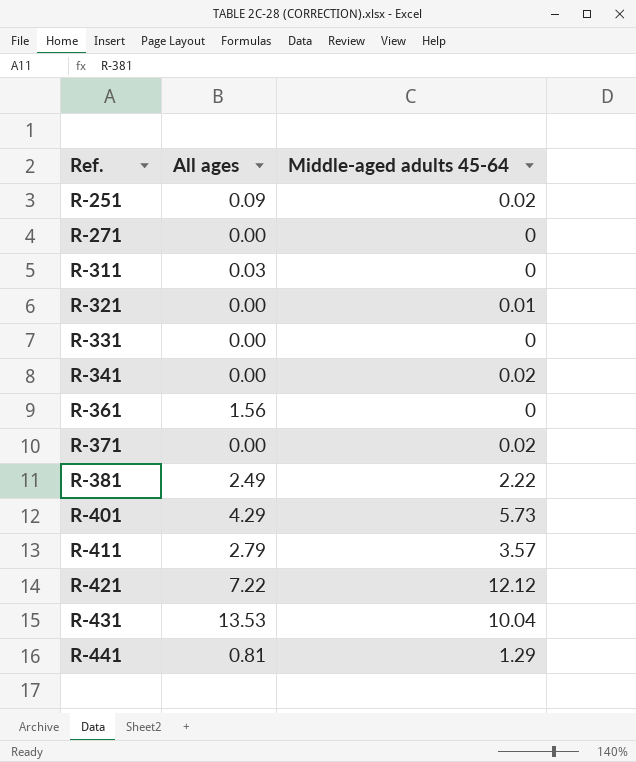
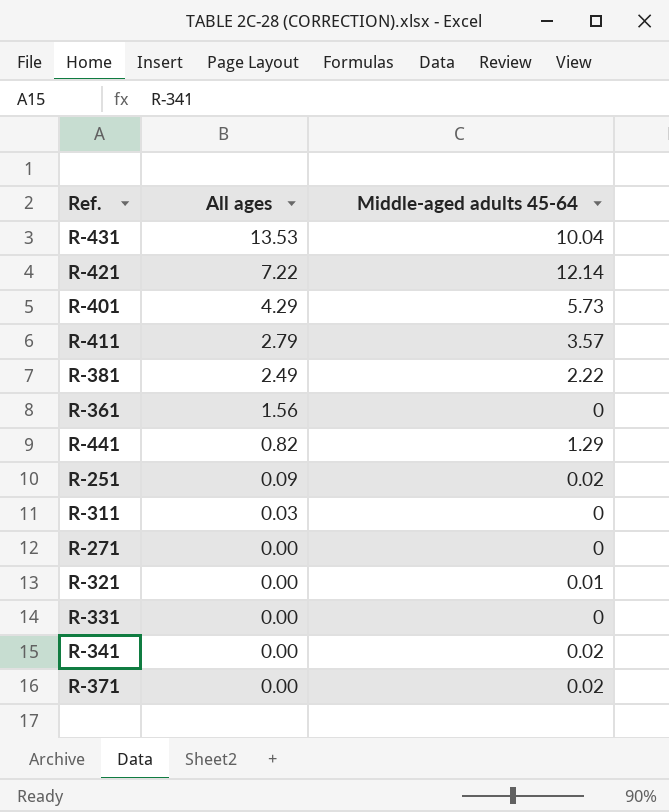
row order: Ref. ascending -> All ages descending
R-421 | Middle-aged adults 45-64: 12.12 -> 12.14
R-441 | All ages: 0.81 -> 0.82

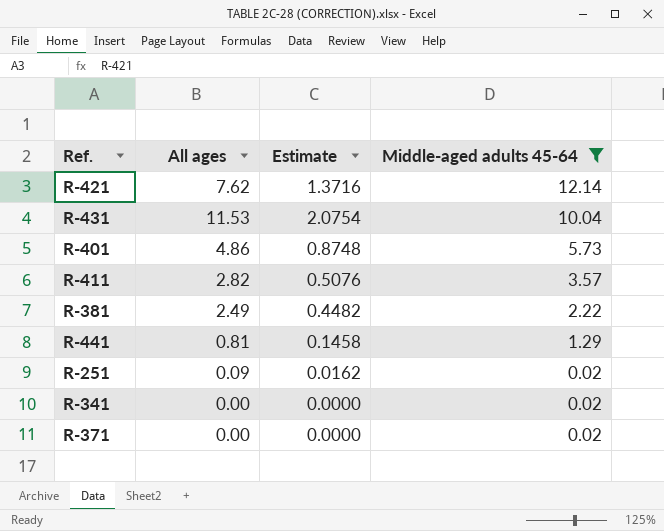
filter: none -> Middle-aged adults 45-64 >= 0.02
row order: All ages descending -> Middle-aged adults 45-64 descending
column Estimate | formula: none -> [All ages] * 0.18
R-421 | All ages: 7.22 -> 7.62
R-431 | All ages: 13.53 -> 11.53
R-401 | All ages: 4.29 -> 4.86
R-411 | All ages: 2.79 -> 2.82
R-441 | All ages: 0.82 -> 0.81

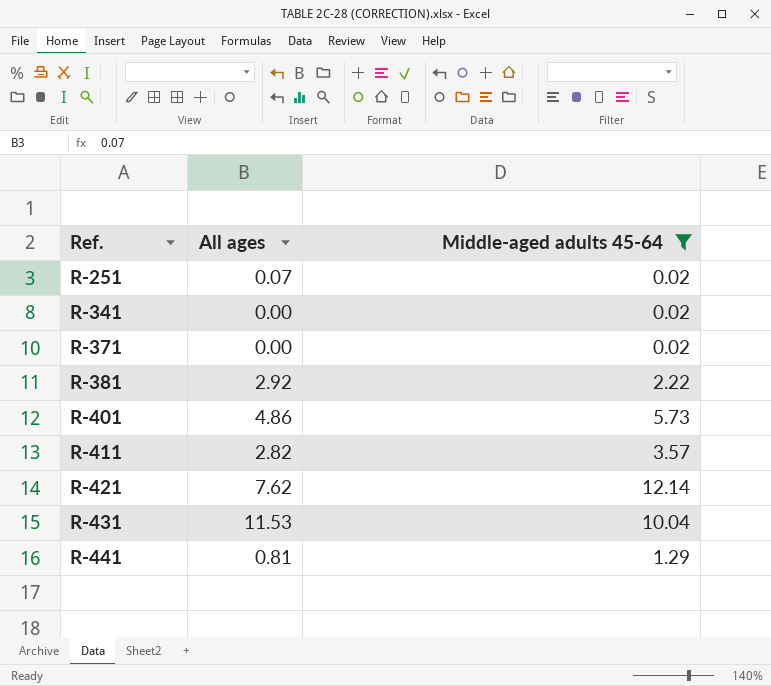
row order: Middle-aged adults 45-64 descending -> Ref. ascending
column Estimate | formula: [All ages] * 0.18 -> none
R-251 | All ages: 0.09 -> 0.07
R-381 | All ages: 2.49 -> 2.92

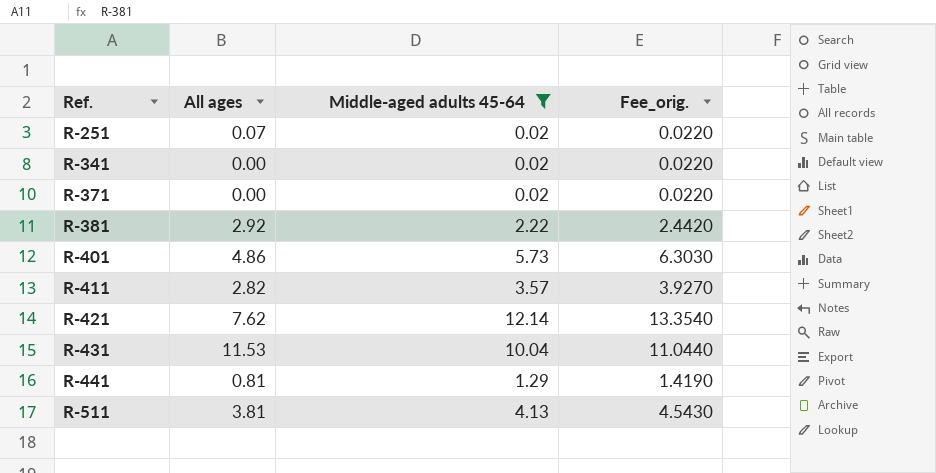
column Fee_orig. | formula: none -> [Middle-aged adults 45-64] * 1.1
row R-511: none -> 3.81 | 4.13 | 4.5430

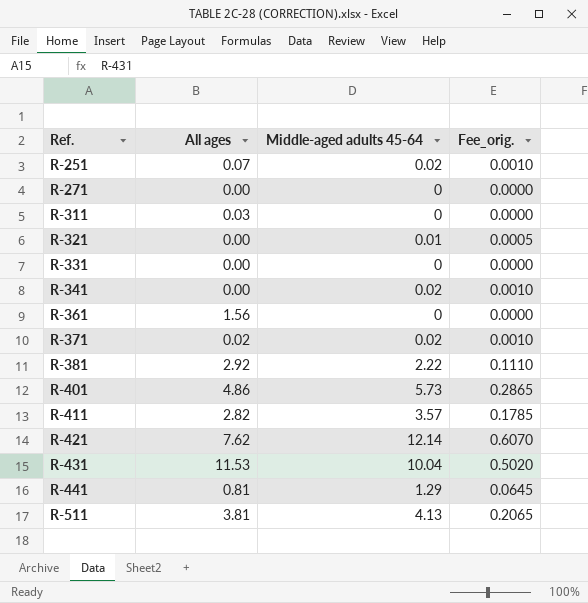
filter: Middle-aged adults 45-64 >= 0.02 -> none
column Fee_orig. | formula: [Middle-aged adults 45-64] * 1.1 -> [Middle-aged adults 45-64] * 0.05
R-371 | All ages: 0.00 -> 0.02

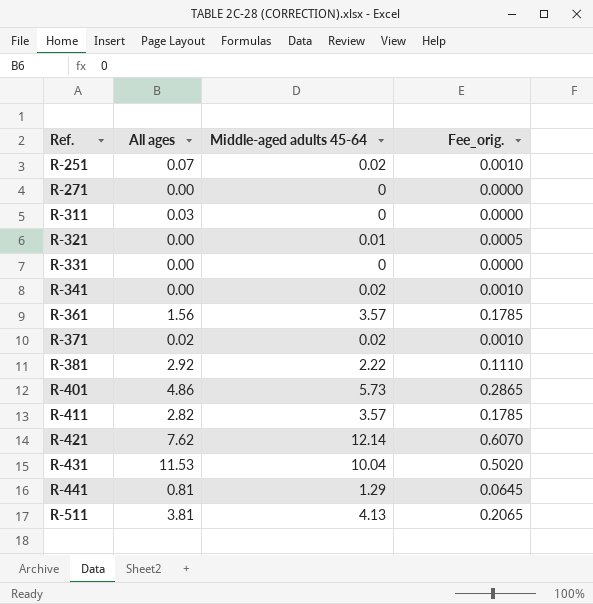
R-361 | Middle-aged adults 45-64: 0 -> 3.57
R-361 | Fee_orig.: 0.0000 -> 0.1785

